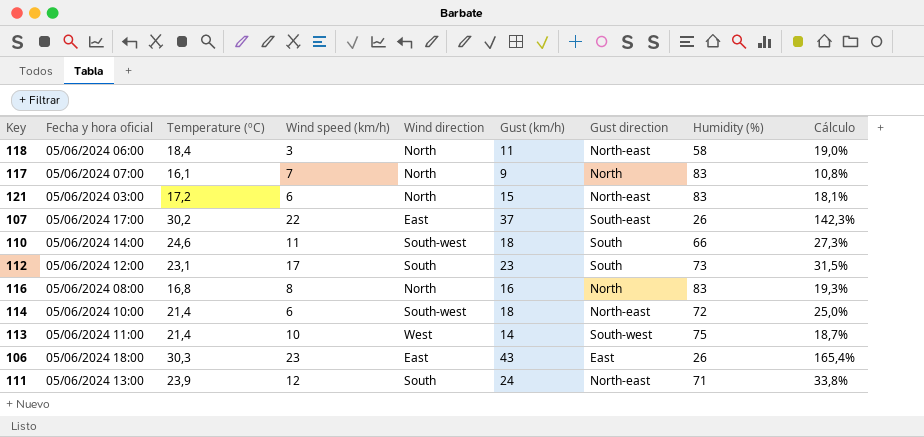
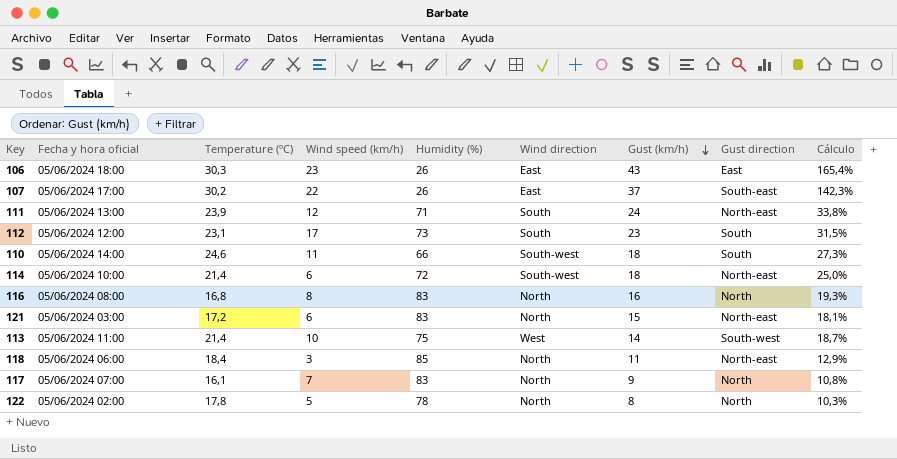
row order: none -> Gust (km/h) descending
column Humidity (%) | position: 8 -> 5
118 | Humidity (%): 58 -> 85
118 | Cálculo: 19,0% -> 12,9%
row 122: none -> 05/06/2024 02:00 | 17,8 | 5 | 78 | North | 8 | North | 10,3%

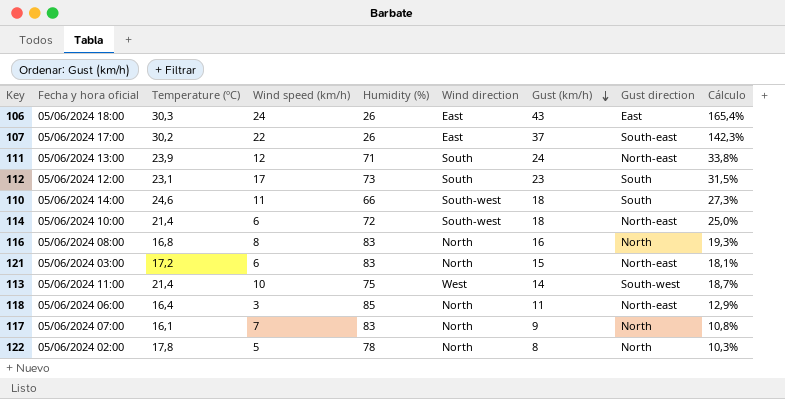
106 | Wind speed (km/h): 23 -> 24
118 | Temperature (ºC): 18,4 -> 16,4

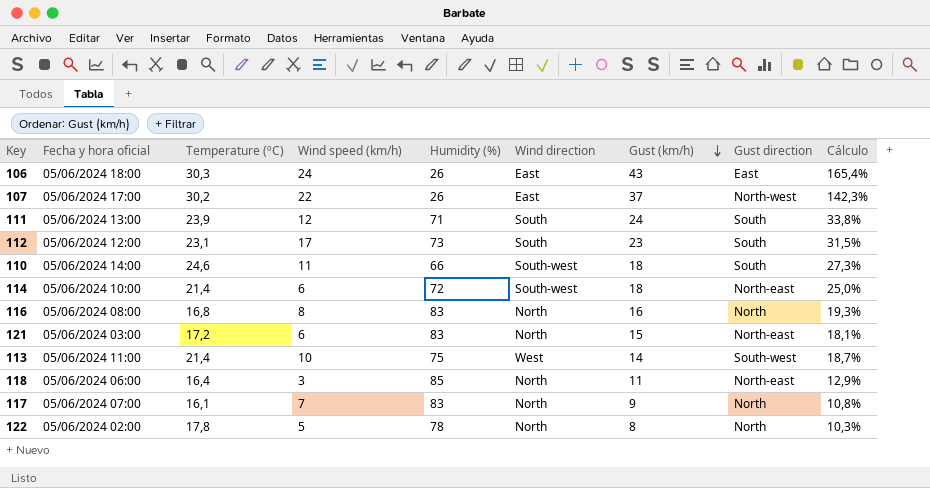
107 | Gust direction: South-east -> North-west
111 | Gust direction: North-east -> South

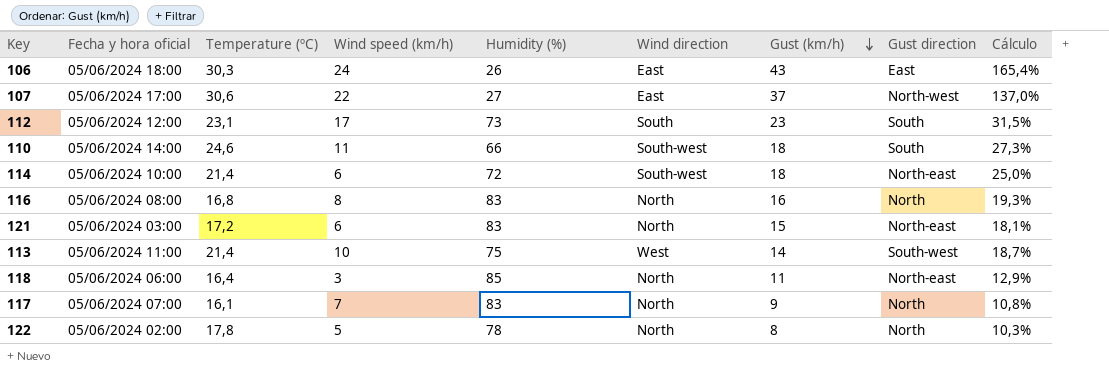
row 111: 05/06/2024 13:00 | 23,9 | 12 | 71 | South | 24 | South | 33,8% -> none
107 | Temperature (ºC): 30,2 -> 30,6
107 | Humidity (%): 26 -> 27
107 | Cálculo: 142,3% -> 137,0%

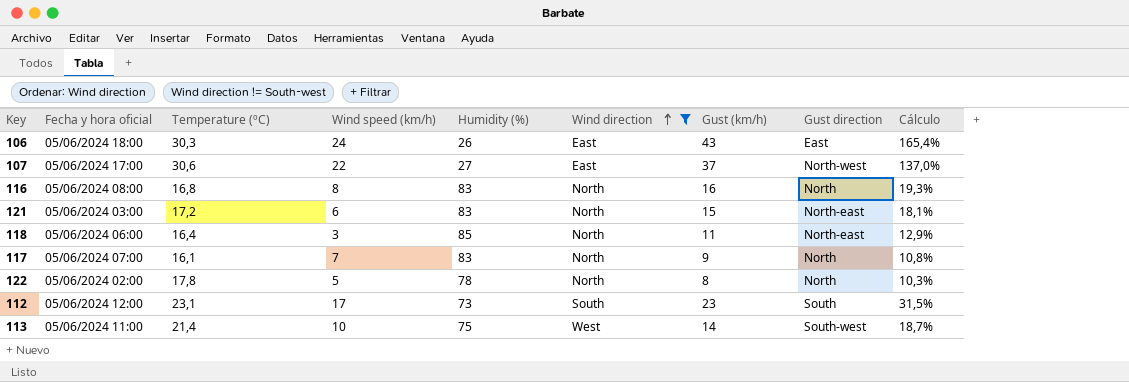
filter: none -> Wind direction != South-west
row order: Gust (km/h) descending -> Wind direction ascending

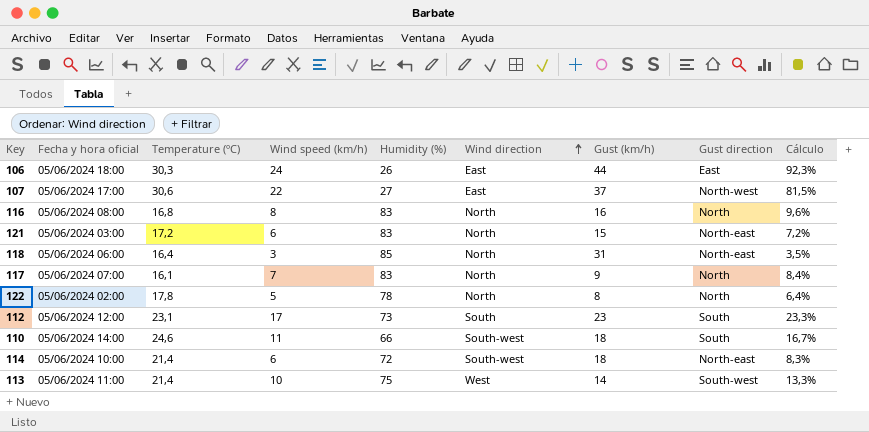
filter: Wind direction != South-west -> none
column Cálculo | formula: [Gust (km/h)] / [Humidity (%)] -> [Wind speed (km/h)] / [Humidity (%)]
106 | Gust (km/h): 43 -> 44
118 | Gust (km/h): 11 -> 31

